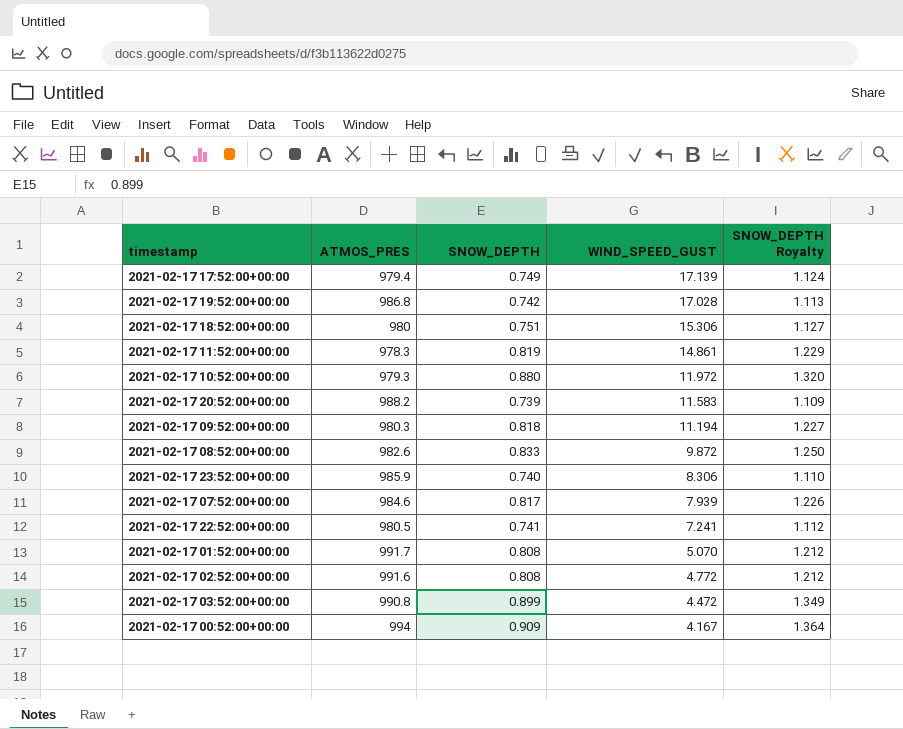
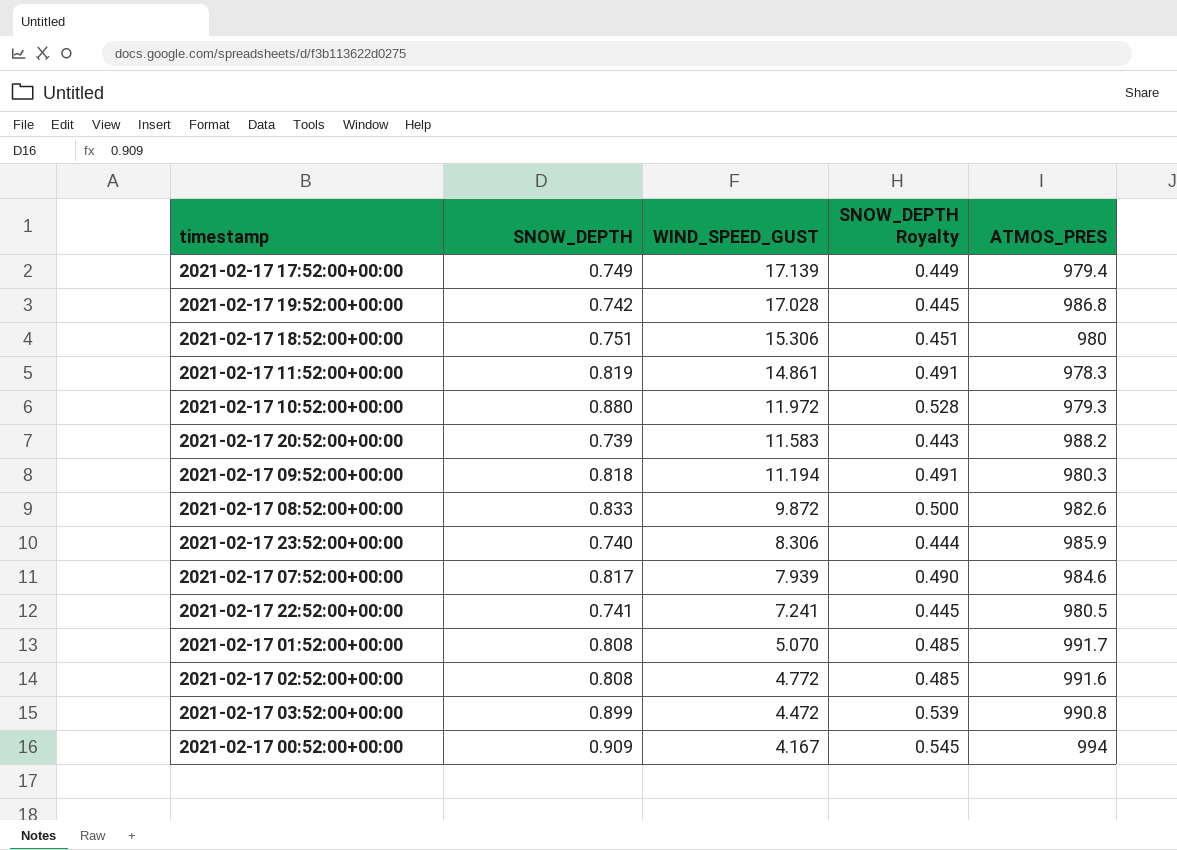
column SNOW_DEPTH Royalty | formula: [SNOW_DEPTH] * 1.5 -> [SNOW_DEPTH] * 0.6
column ATMOS_PRES | position: 2 -> 5

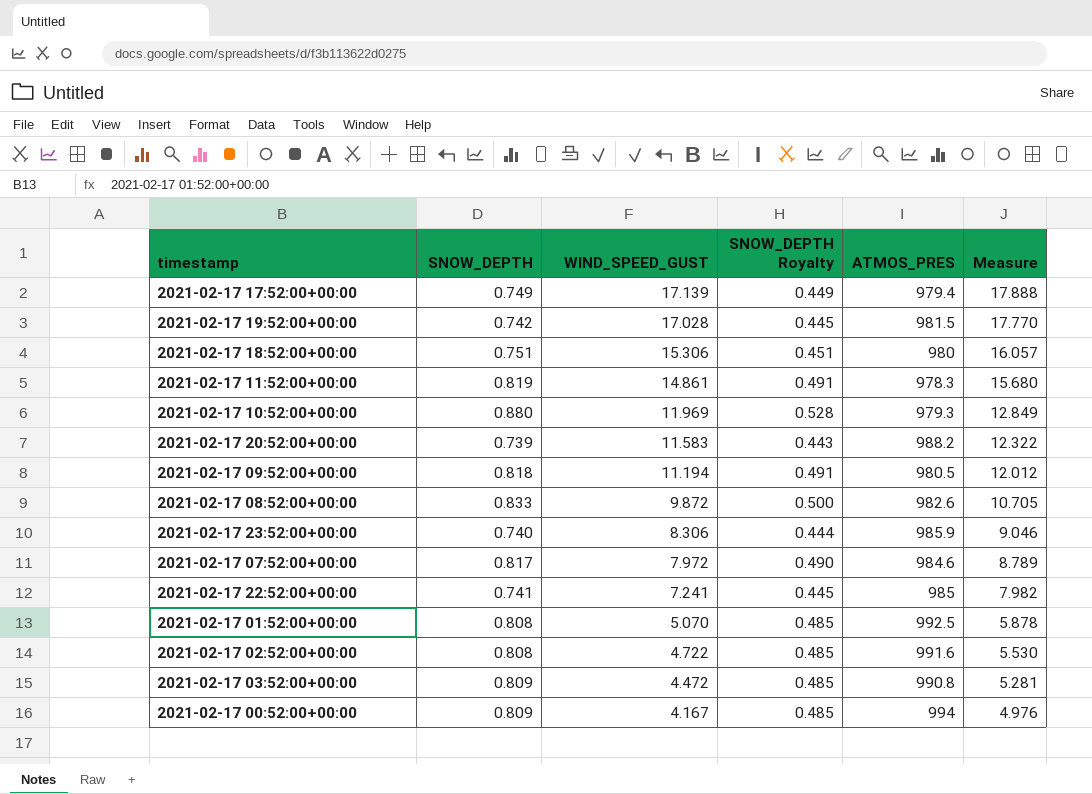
column Measure | formula: none -> [SNOW_DEPTH] + [WIND_SPEED_GUST]
2021-02-17 19:52:00+00:00 | ATMOS_PRES: 986.8 -> 981.5
2021-02-17 10:52:00+00:00 | WIND_SPEED_GUST: 11.972 -> 11.969
2021-02-17 09:52:00+00:00 | ATMOS_PRES: 980.3 -> 980.5
2021-02-17 07:52:00+00:00 | WIND_SPEED_GUST: 7.939 -> 7.972
2021-02-17 22:52:00+00:00 | ATMOS_PRES: 980.5 -> 985
2021-02-17 01:52:00+00:00 | ATMOS_PRES: 991.7 -> 992.5
2021-02-17 02:52:00+00:00 | WIND_SPEED_GUST: 4.772 -> 4.722
2021-02-17 03:52:00+00:00 | SNOW_DEPTH: 0.899 -> 0.809
2021-02-17 03:52:00+00:00 | SNOW_DEPTH Royalty: 0.539 -> 0.485
2021-02-17 00:52:00+00:00 | SNOW_DEPTH: 0.909 -> 0.809
2021-02-17 00:52:00+00:00 | SNOW_DEPTH Royalty: 0.545 -> 0.485

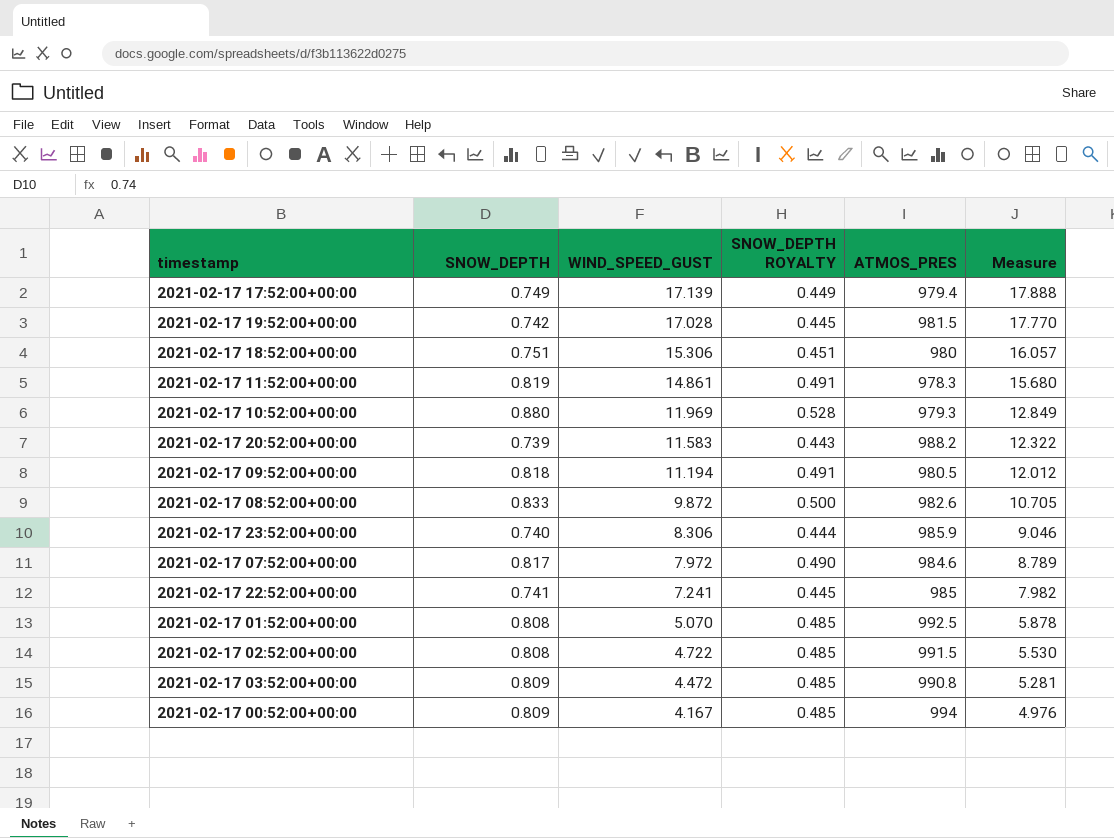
column name: SNOW_DEPTH Royalty -> SNOW_DEPTH ROYALTY
2021-02-17 02:52:00+00:00 | ATMOS_PRES: 991.6 -> 991.5

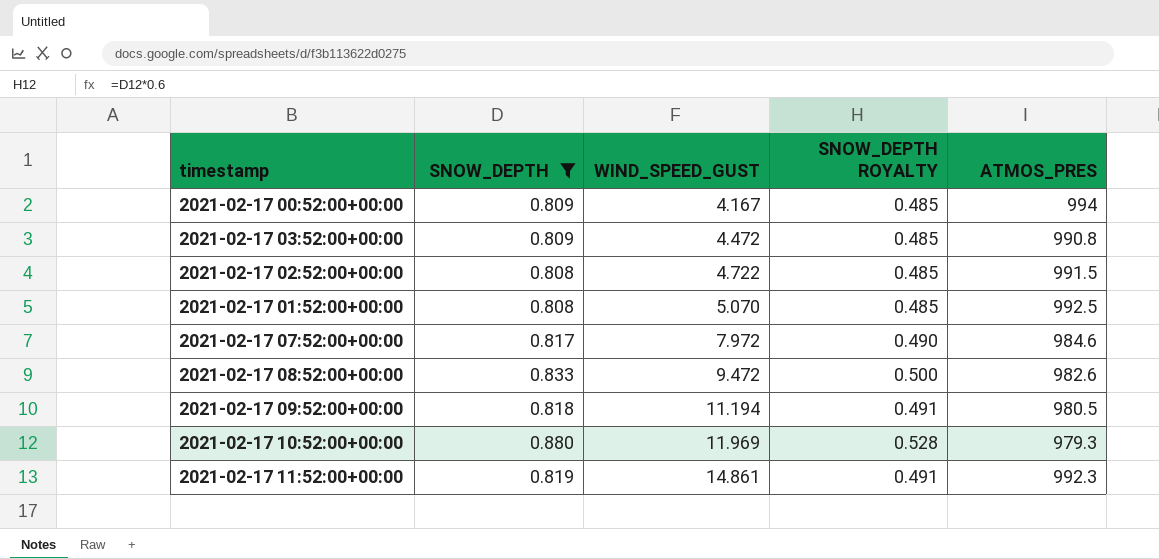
filter: none -> SNOW_DEPTH >= 0.808
row order: WIND_SPEED_GUST descending -> WIND_SPEED_GUST ascending
column Measure | formula: [SNOW_DEPTH] + [WIND_SPEED_GUST] -> none
2021-02-17 08:52:00+00:00 | WIND_SPEED_GUST: 9.872 -> 9.472
2021-02-17 11:52:00+00:00 | ATMOS_PRES: 978.3 -> 992.3

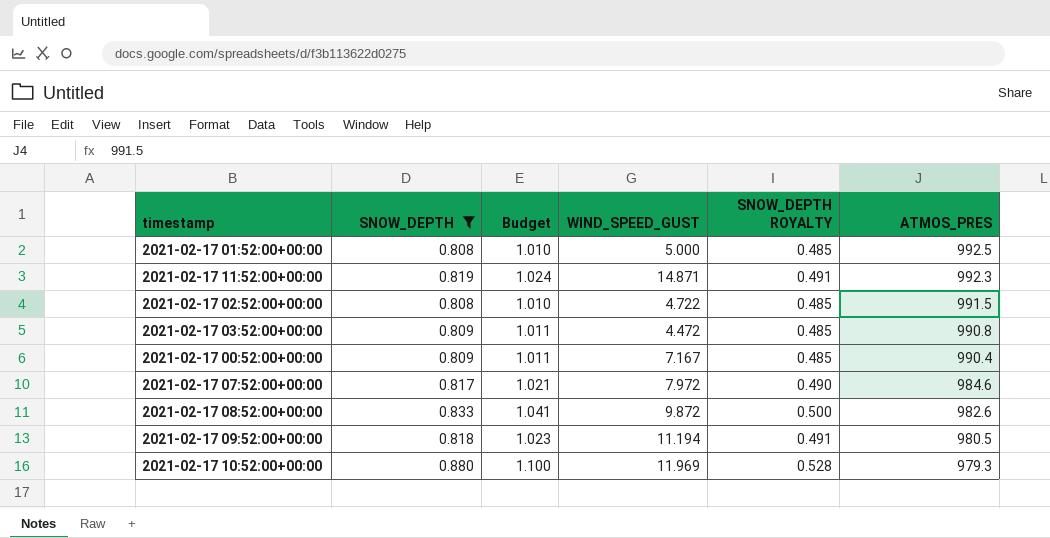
row order: WIND_SPEED_GUST ascending -> ATMOS_PRES descending
column Budget | formula: none -> [SNOW_DEPTH] * 1.25
2021-02-17 01:52:00+00:00 | WIND_SPEED_GUST: 5.070 -> 5.000
2021-02-17 11:52:00+00:00 | WIND_SPEED_GUST: 14.861 -> 14.871
2021-02-17 00:52:00+00:00 | WIND_SPEED_GUST: 4.167 -> 7.167
2021-02-17 00:52:00+00:00 | ATMOS_PRES: 994 -> 990.4
2021-02-17 08:52:00+00:00 | WIND_SPEED_GUST: 9.472 -> 9.872

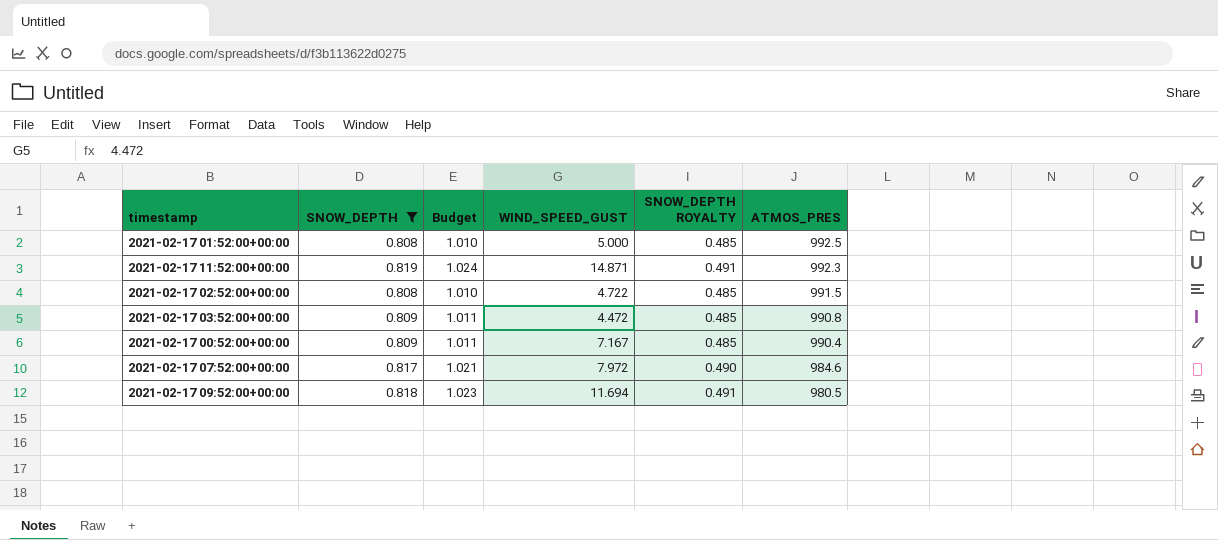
row 2021-02-17 08:52:00+00:00: 0.833 | 1.041 | 9.872 | 0.500 | 982.6 -> none
row 2021-02-17 10:52:00+00:00: 0.880 | 1.100 | 11.969 | 0.528 | 979.3 -> none
2021-02-17 09:52:00+00:00 | WIND_SPEED_GUST: 11.194 -> 11.694

